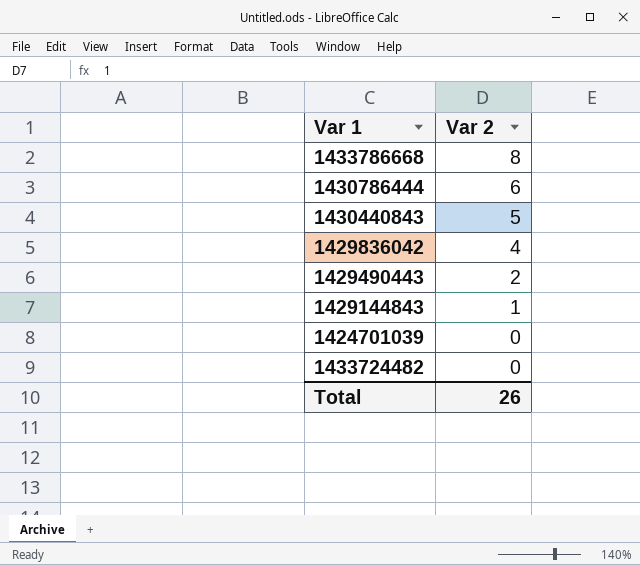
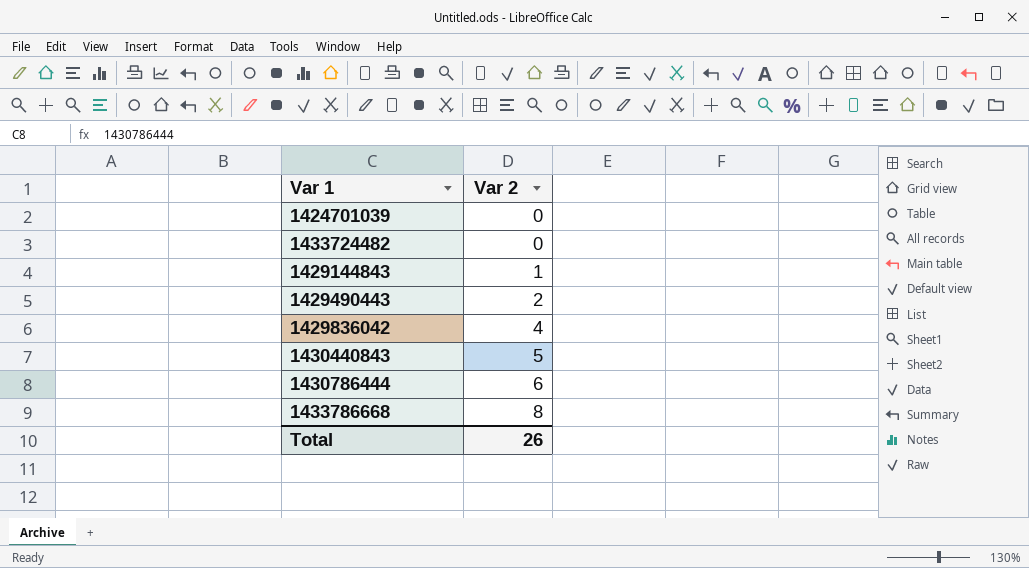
row order: Var 2 descending -> Var 2 ascending

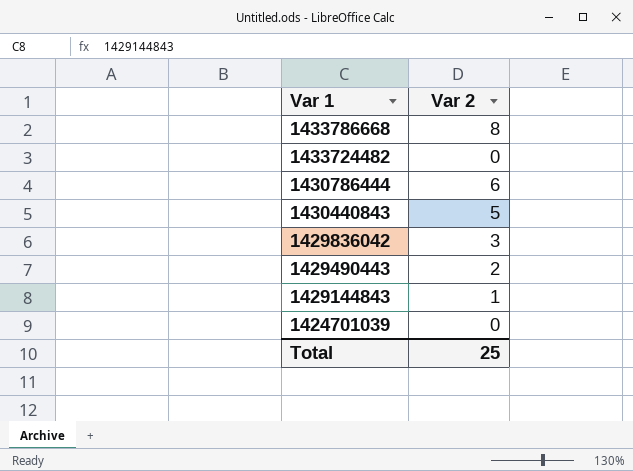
row order: Var 2 ascending -> Var 1 descending
1429836042 | Var 2: 4 -> 3
Total | Var 2: 26 -> 25

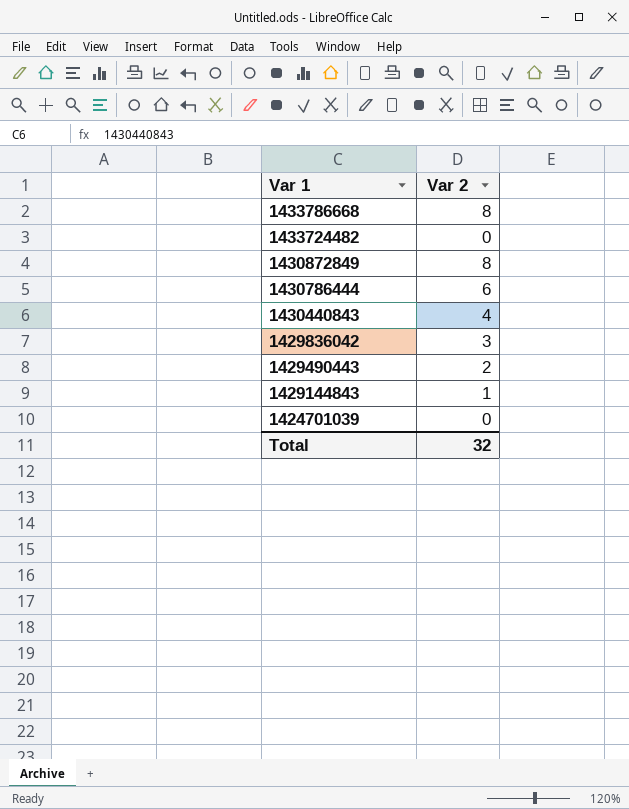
row 1430872849: none -> 8
1430440843 | Var 2: 5 -> 4
Total | Var 2: 25 -> 32

